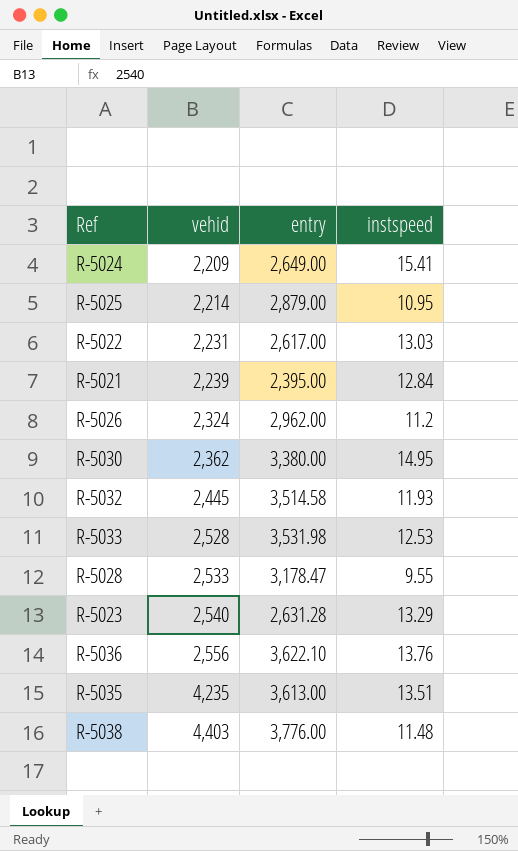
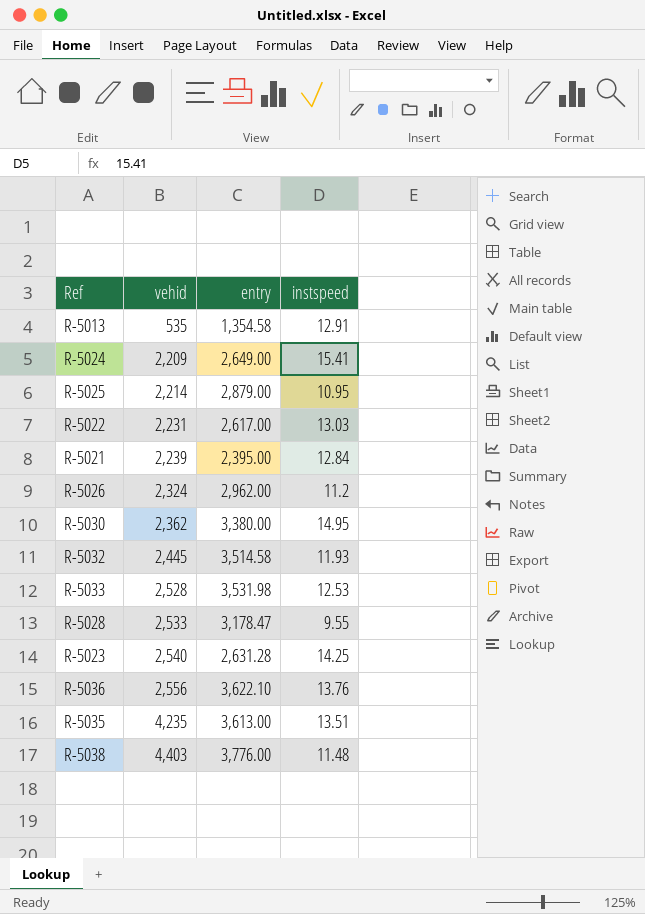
row R-5013: none -> 535 | 1,354.58 | 12.91
R-5023 | instspeed: 13.29 -> 14.25

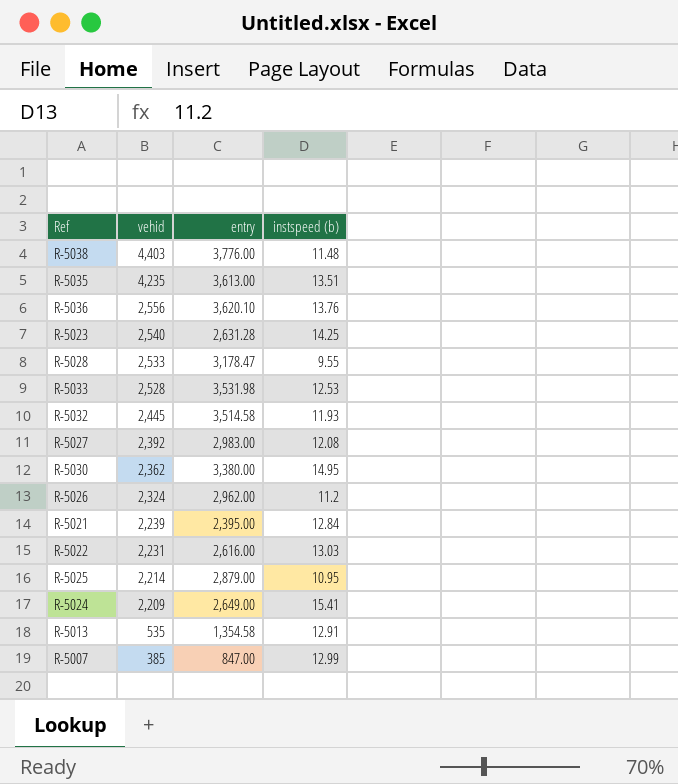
row order: vehid ascending -> vehid descending
column name: instspeed -> instspeed (b)
R-5036 | entry: 3,622.10 -> 3,620.10
row R-5027: none -> 2,392 | 2,983.00 | 12.08
R-5022 | entry: 2,617.00 -> 2,616.00
row R-5007: none -> 385 | 847.00 | 12.99

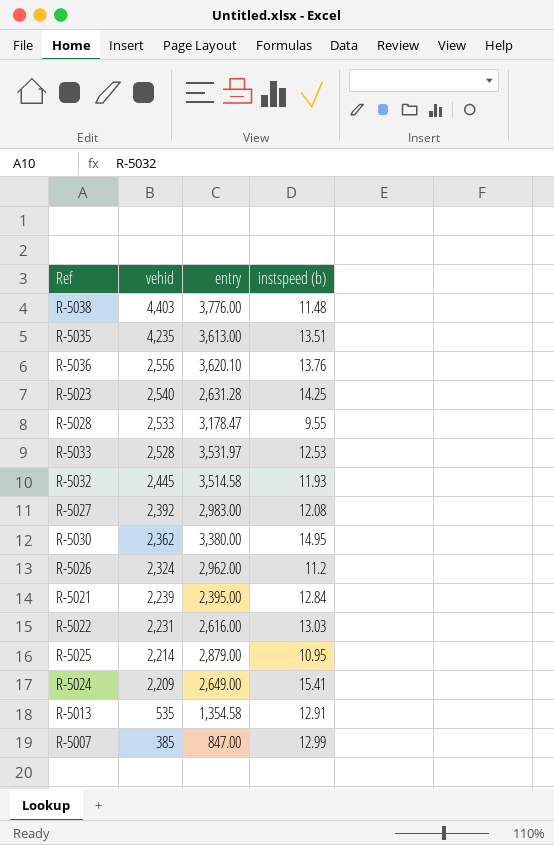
R-5033 | entry: 3,531.98 -> 3,531.97

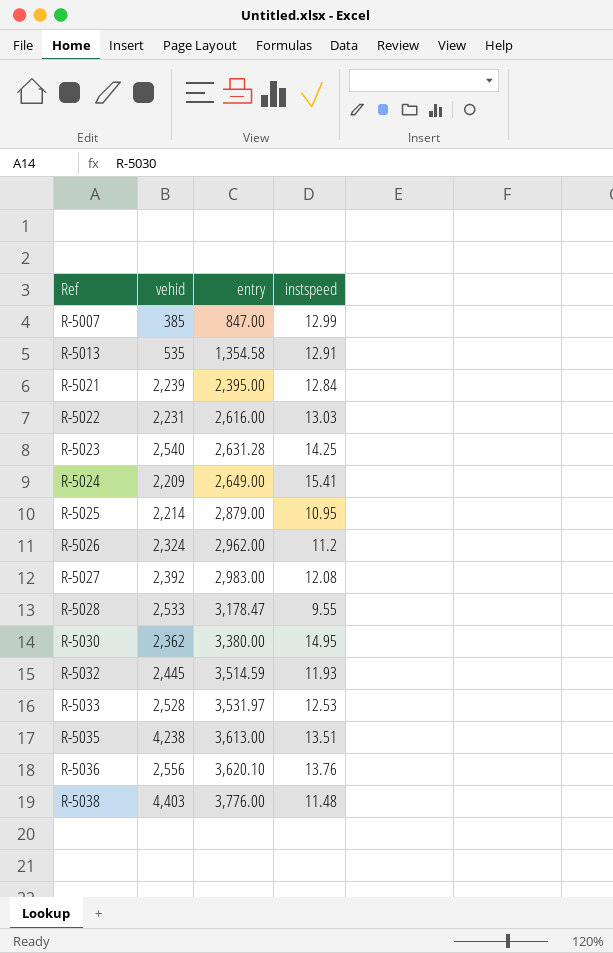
row order: vehid descending -> Ref ascending
column name: instspeed (b) -> instspeed
R-5032 | entry: 3,514.58 -> 3,514.59
R-5035 | vehid: 4,235 -> 4,238

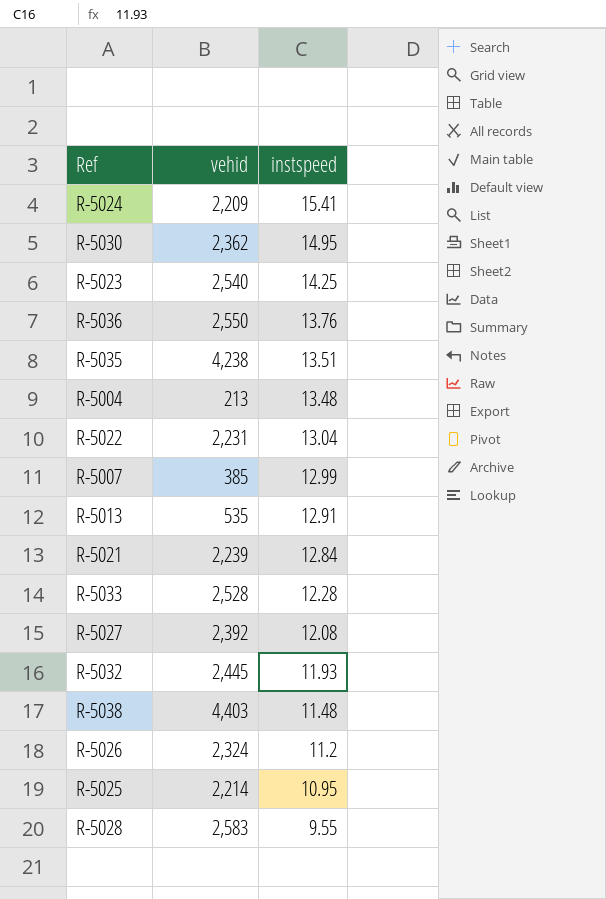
row order: Ref ascending -> instspeed descending
column entry | position: 3 -> none
R-5036 | vehid: 2,556 -> 2,550
row R-5004: none -> 213 | 13.48
R-5022 | instspeed: 13.03 -> 13.04
R-5033 | instspeed: 12.53 -> 12.28
R-5028 | vehid: 2,533 -> 2,583

